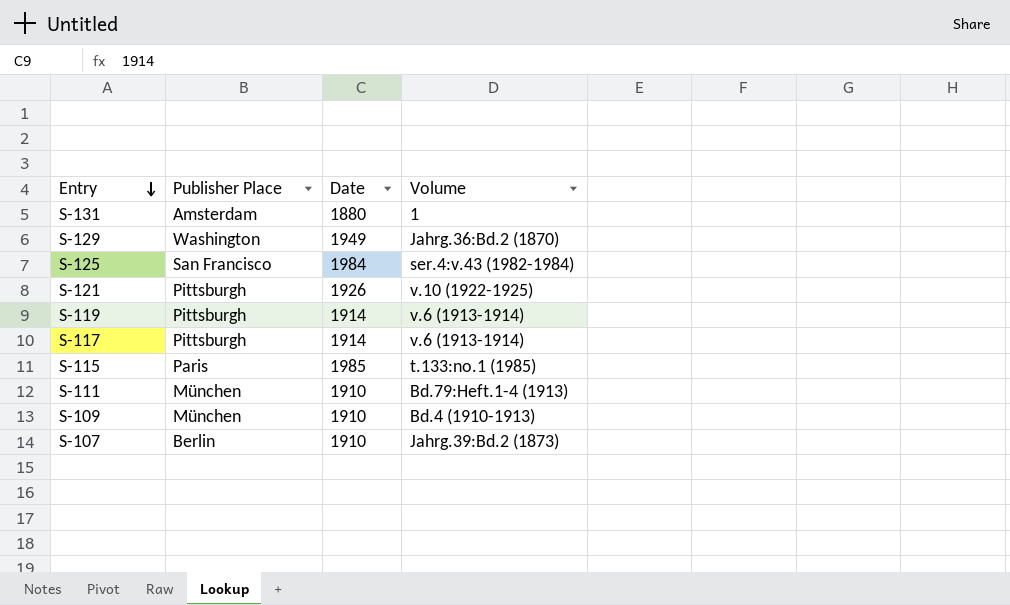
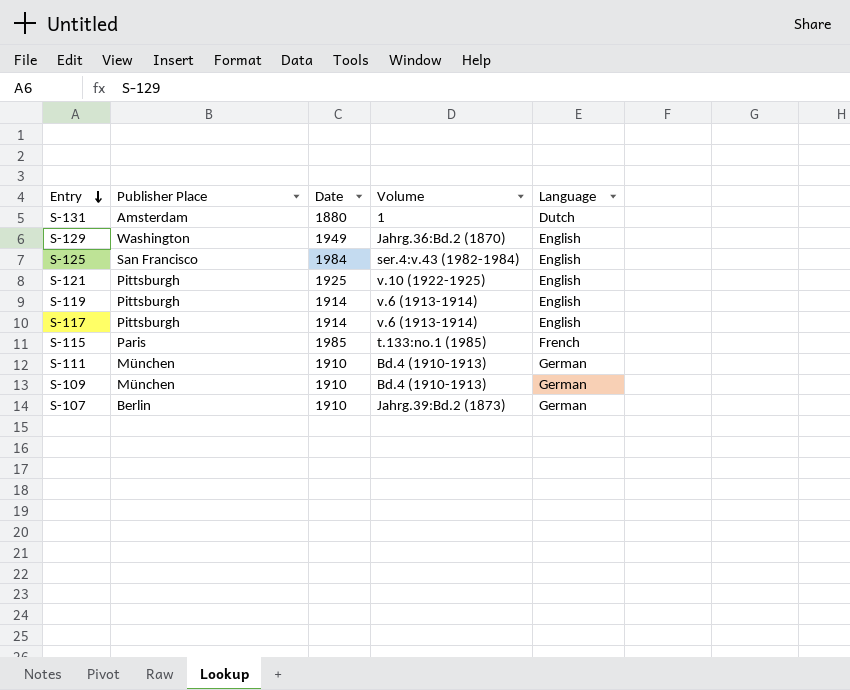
column Language | position: none -> 5
S-121 | Date: 1926 -> 1925
S-111 | Volume: Bd.79:Heft.1-4 (1913) -> Bd.4 (1910-1913)

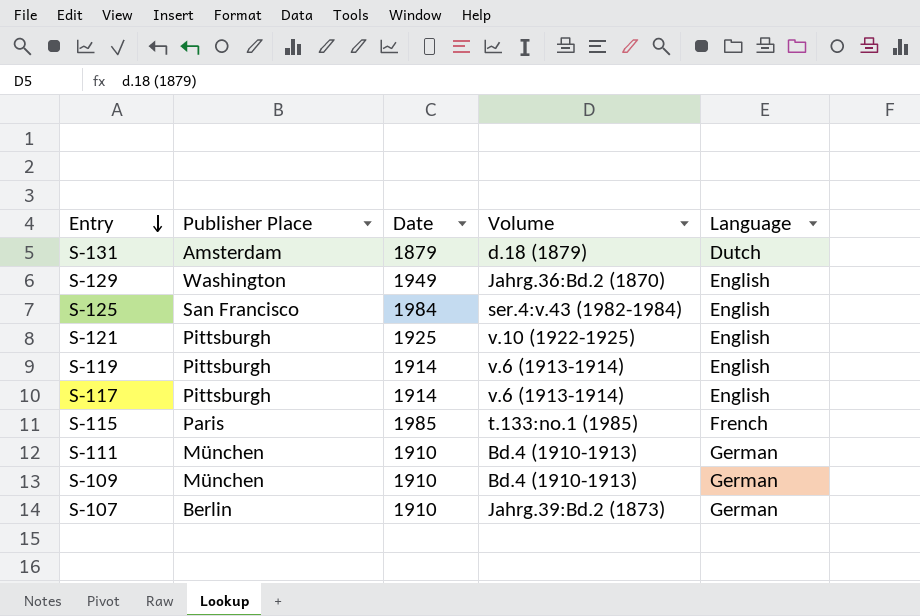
S-131 | Date: 1880 -> 1879
S-131 | Volume: 1 -> d.18 (1879)

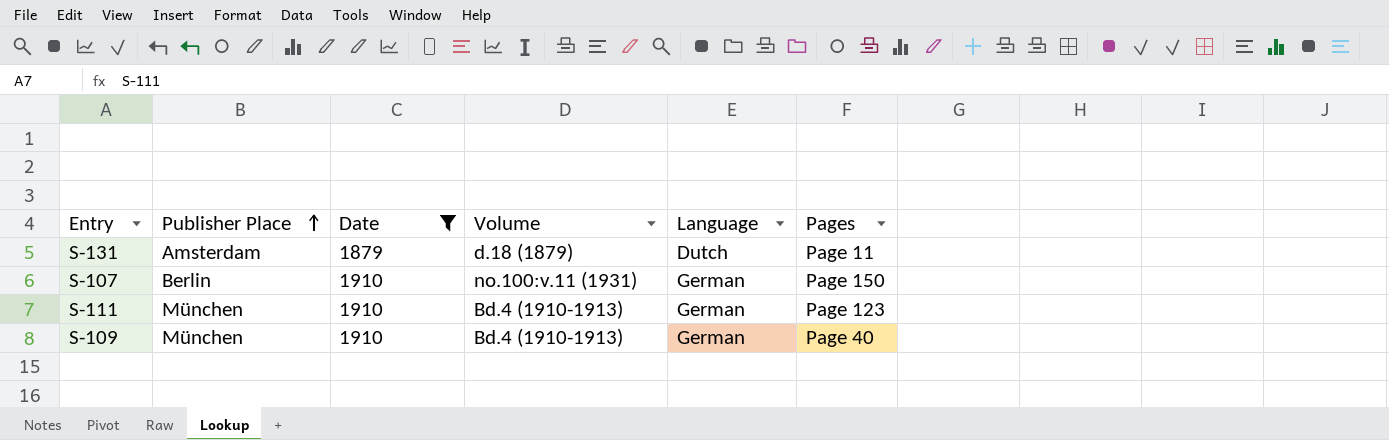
filter: none -> Date <= 1910
row order: Entry descending -> Publisher Place ascending
column Pages | position: none -> 6
S-107 | Volume: Jahrg.39:Bd.2 (1873) -> no.100:v.11 (1931)

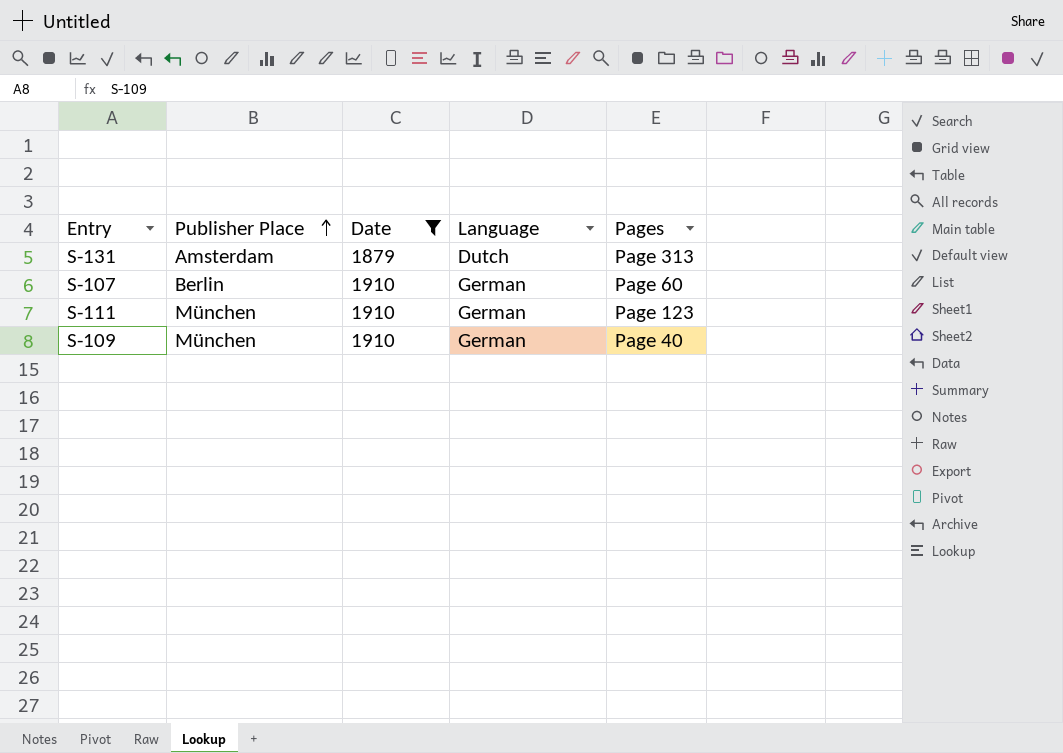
column Volume | position: 4 -> none
S-131 | Pages: Page 11 -> Page 313
S-107 | Pages: Page 150 -> Page 60

